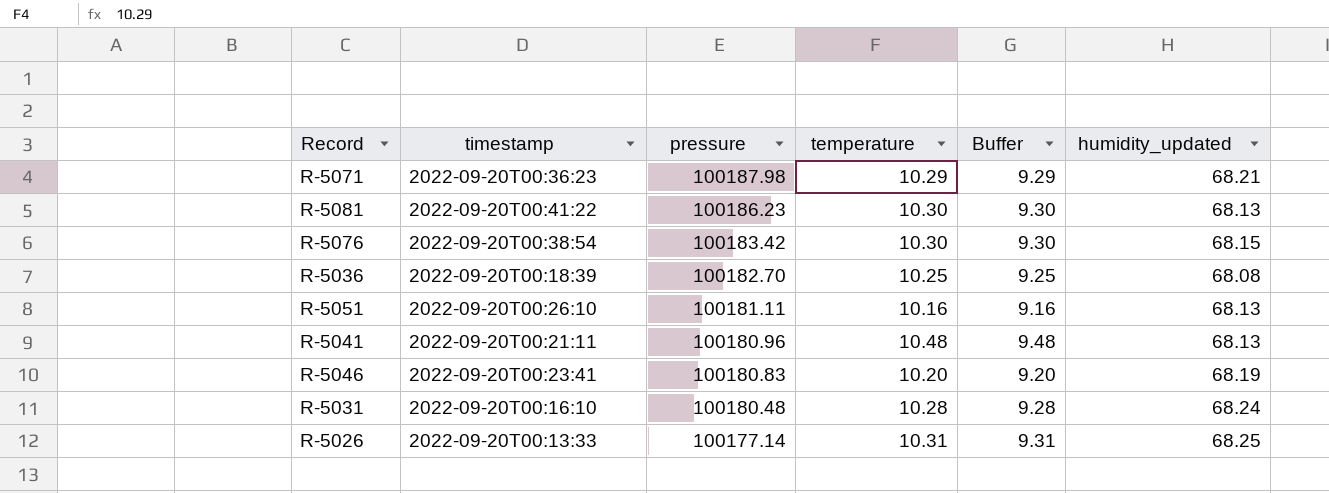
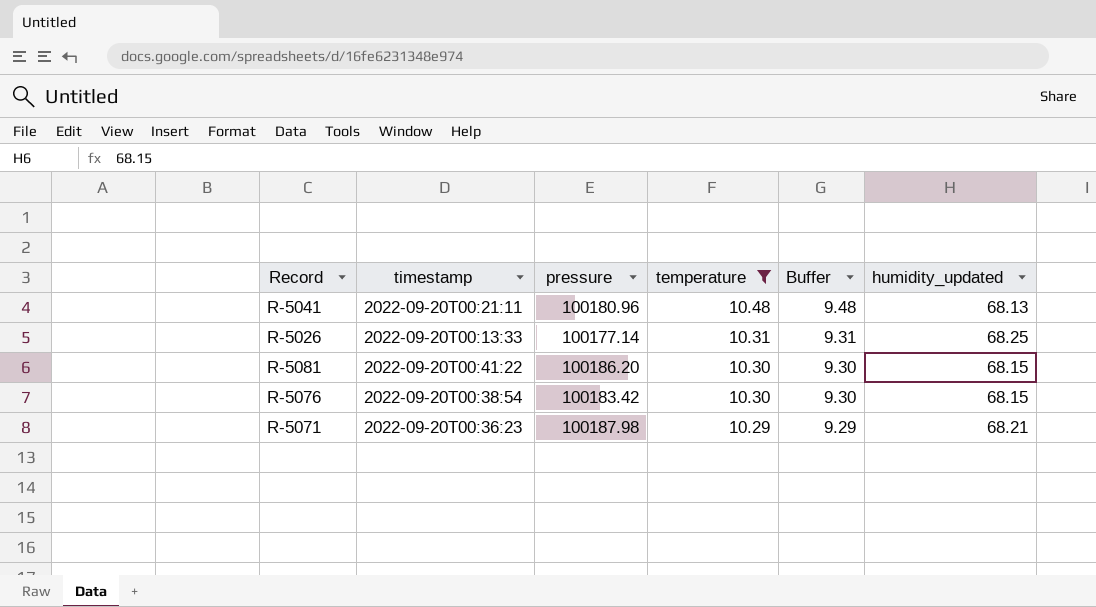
filter: none -> temperature >= 10.29
row order: pressure descending -> temperature descending
R-5081 | pressure: 100186.23 -> 100186.20
R-5081 | humidity_updated: 68.13 -> 68.15

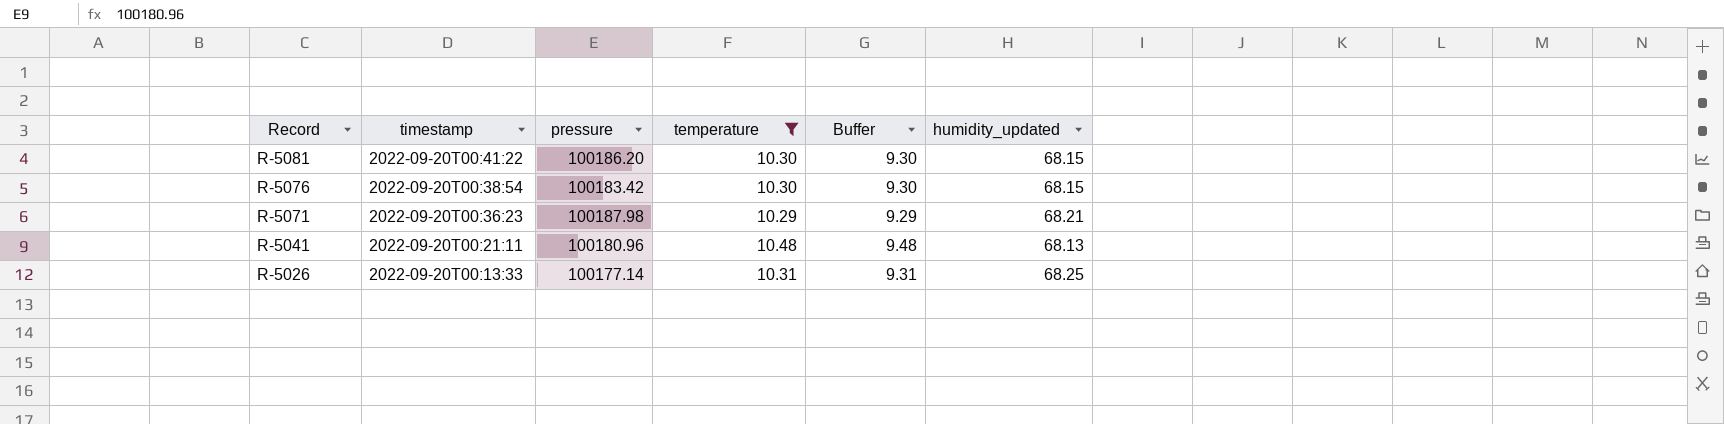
row order: temperature descending -> Record descending

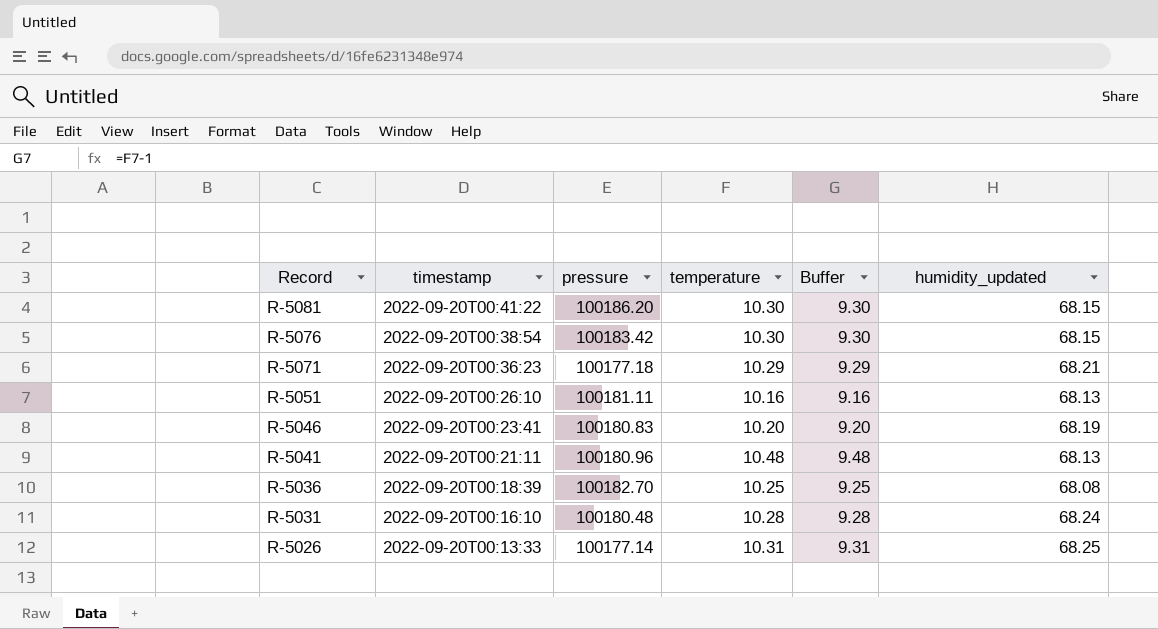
filter: temperature >= 10.29 -> none
R-5071 | pressure: 100187.98 -> 100177.18

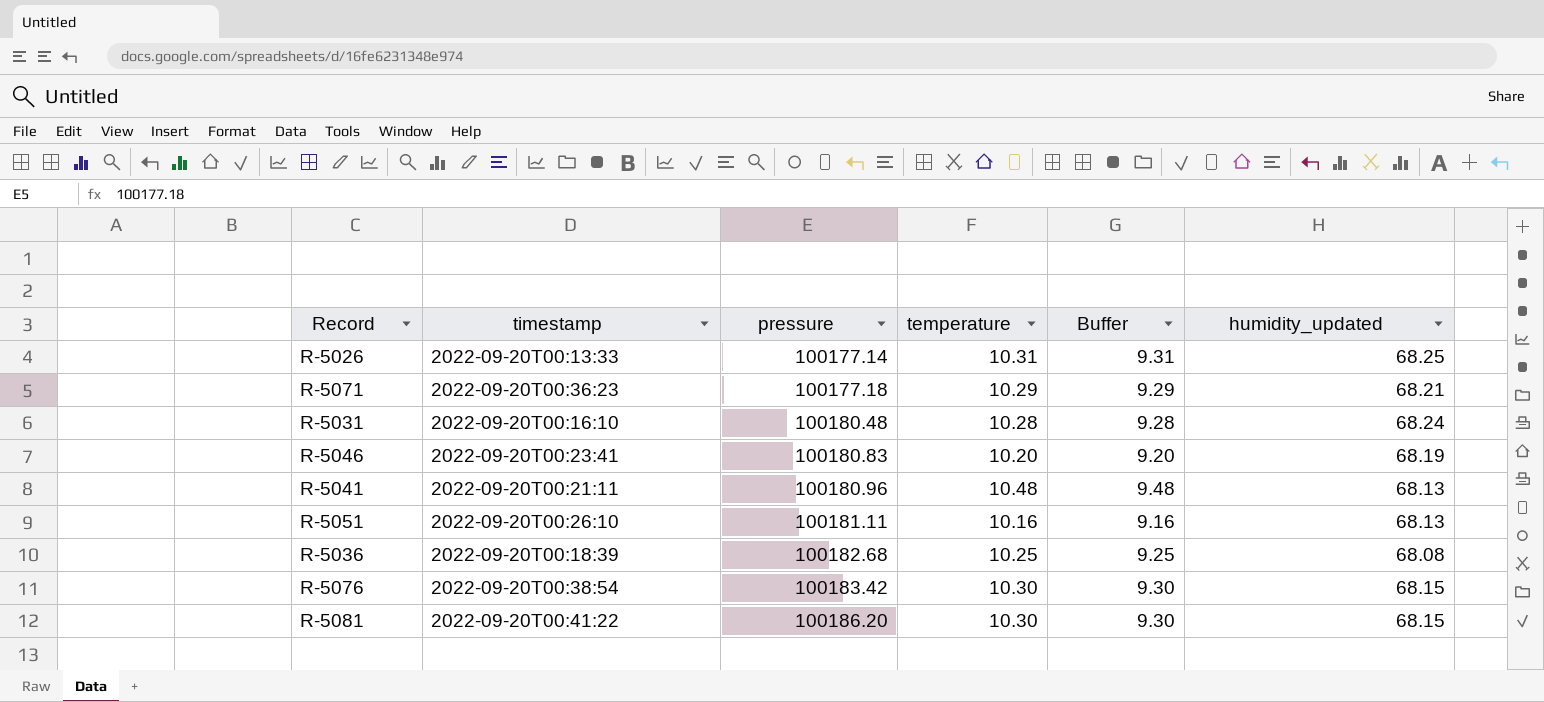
row order: Record descending -> pressure ascending
R-5036 | pressure: 100182.70 -> 100182.68

